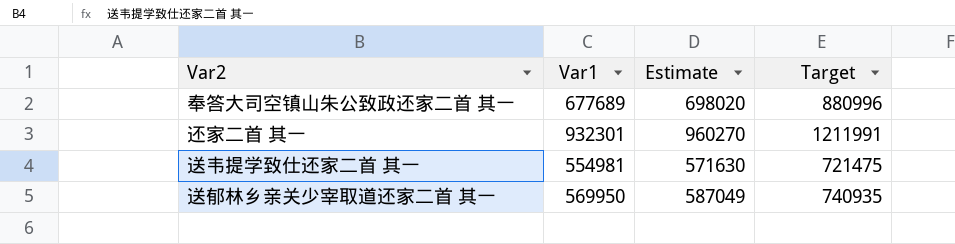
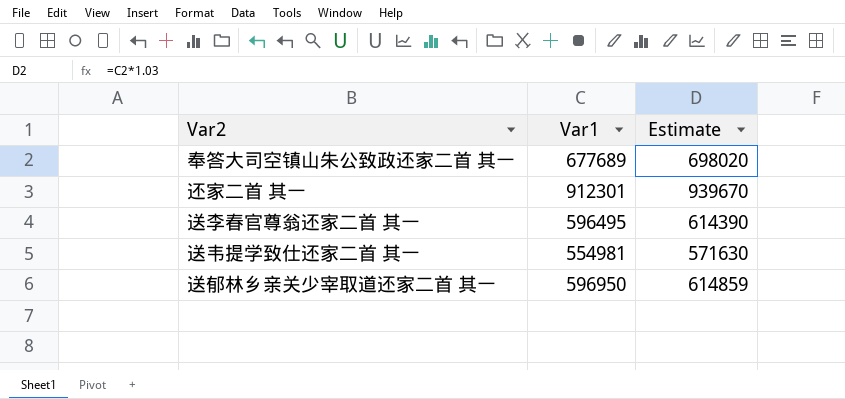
column Target | formula: [Var1] * 1.3 -> none
还家二首 其一 | Var1: 932301 -> 912301
还家二首 其一 | Estimate: 960270 -> 939670
row 送李春官尊翁还家二首 其一: none -> 596495 | 614390
送郁林乡亲关少宰取道还家二首 其一 | Var1: 569950 -> 596950
送郁林乡亲关少宰取道还家二首 其一 | Estimate: 587049 -> 614859

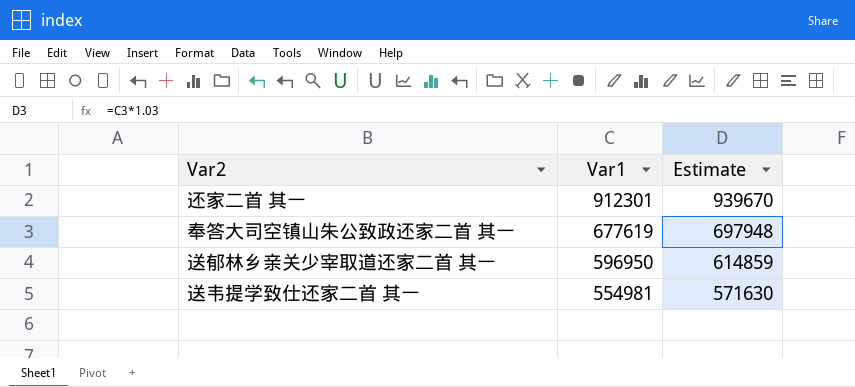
row order: none -> Var1 descending
row 送李春官尊翁还家二首 其一: 596495 | 614390 -> none
奉答大司空镇山朱公致政还家二首 其一 | Var1: 677689 -> 677619
奉答大司空镇山朱公致政还家二首 其一 | Estimate: 698020 -> 697948

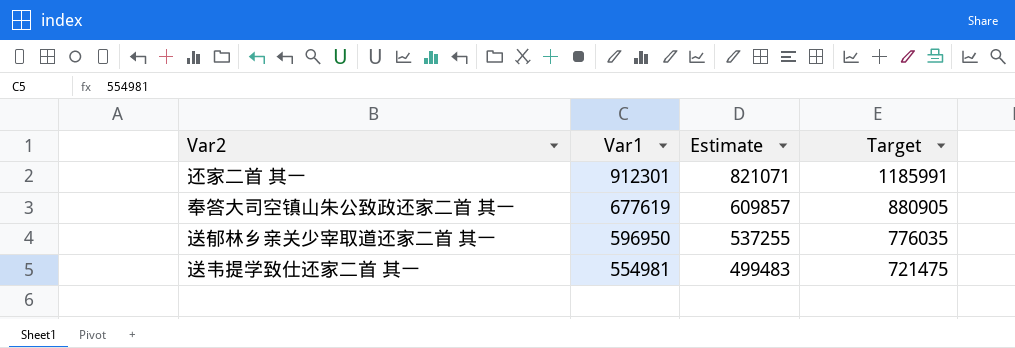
column Estimate | formula: [Var1] * 1.03 -> [Var1] * 0.9
column Target | formula: none -> [Var1] * 1.3

